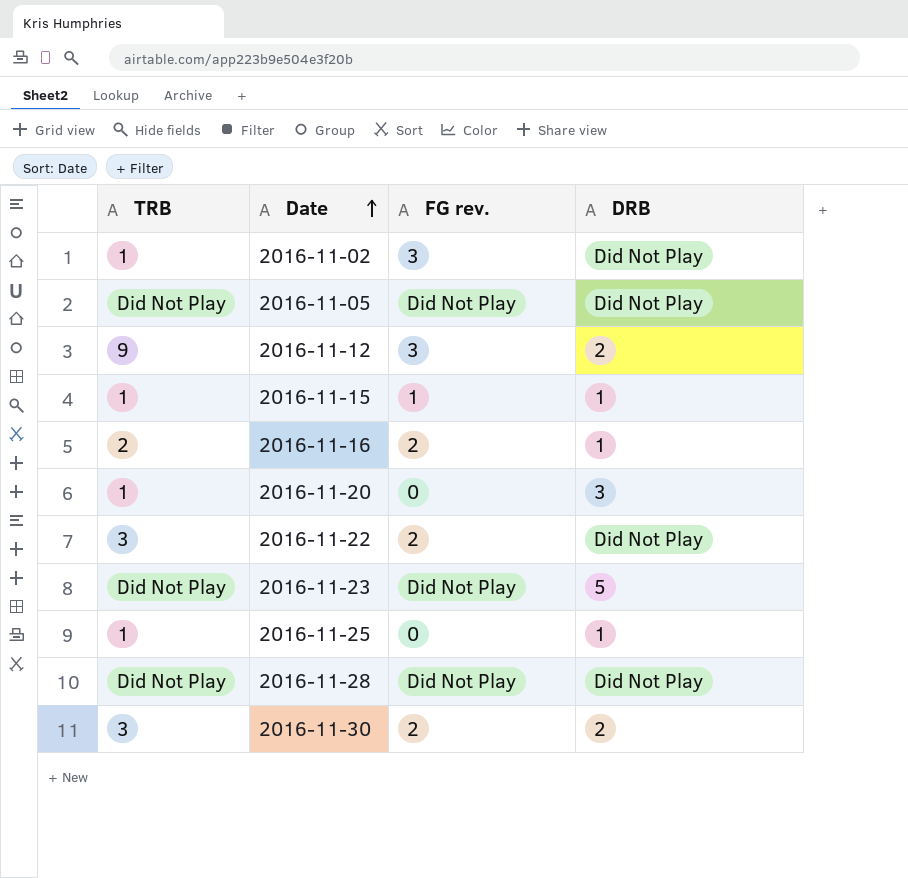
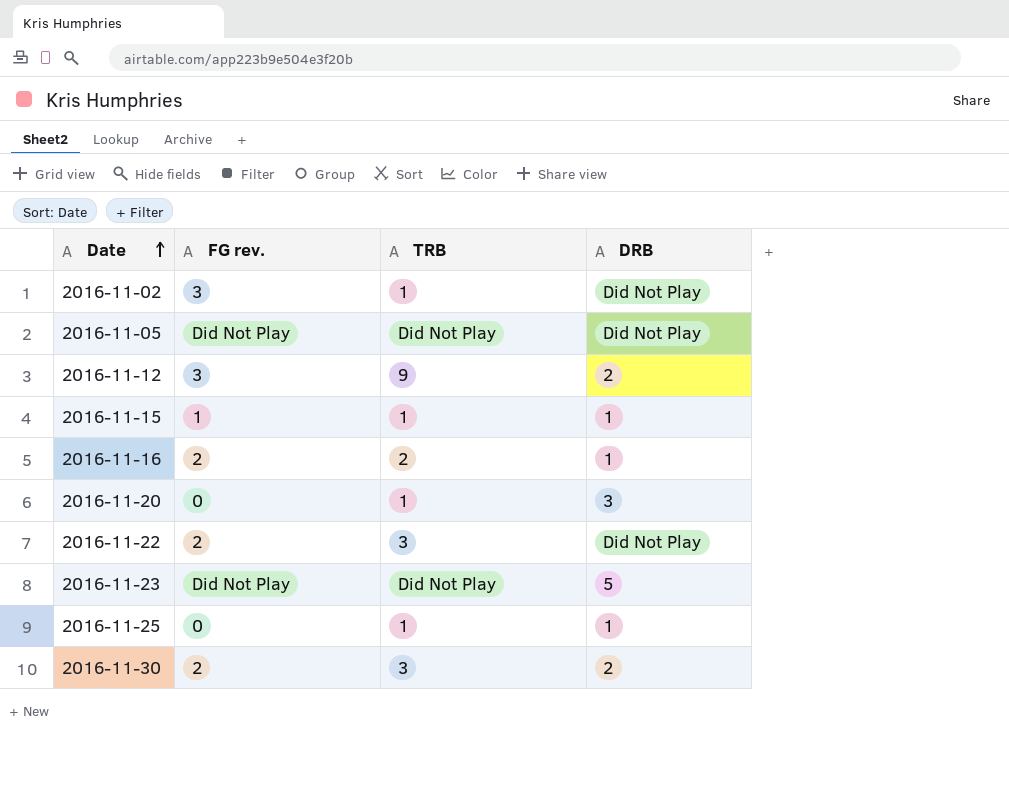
column TRB | position: 1 -> 3
row 2016-11-28: Did Not Play | Did Not Play | Did Not Play -> none

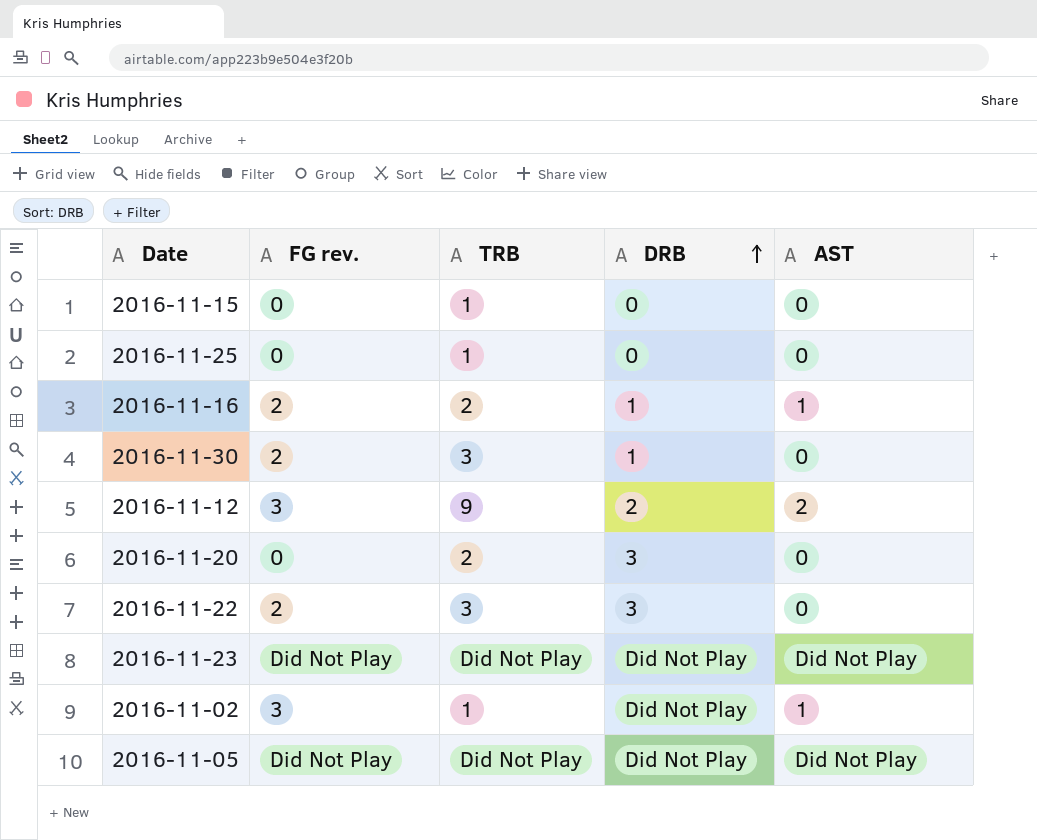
row order: Date ascending -> DRB ascending
column AST | position: none -> 5
2016-11-15 | FG rev.: 1 -> 0
2016-11-15 | DRB: 1 -> 0
2016-11-25 | DRB: 1 -> 0
2016-11-30 | DRB: 2 -> 1
2016-11-20 | TRB: 1 -> 2
2016-11-22 | DRB: Did Not Play -> 3
2016-11-23 | DRB: 5 -> Did Not Play

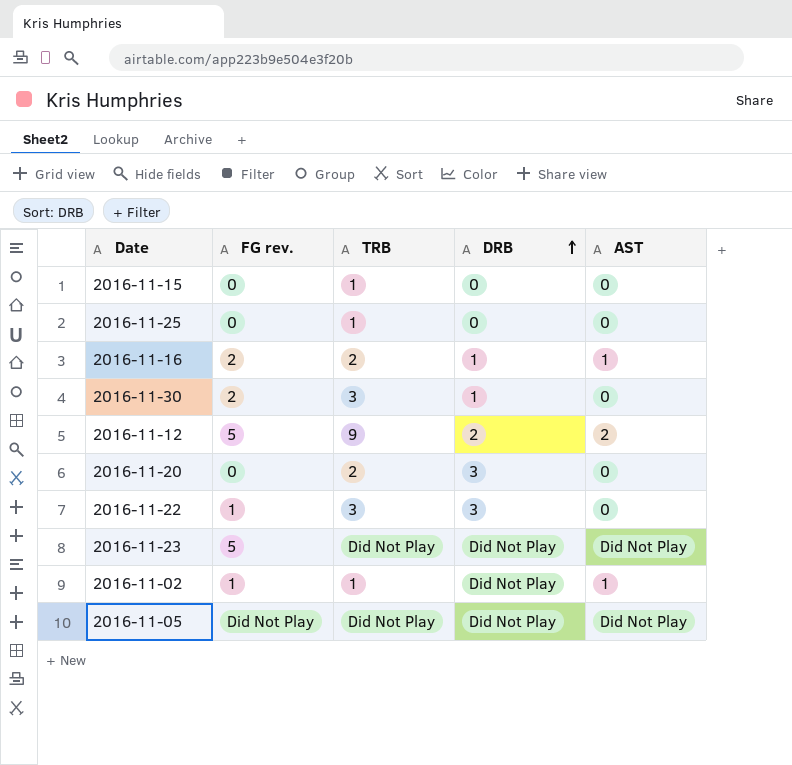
2016-11-12 | FG rev.: 3 -> 5
2016-11-22 | FG rev.: 2 -> 1
2016-11-23 | FG rev.: Did Not Play -> 5
2016-11-02 | FG rev.: 3 -> 1

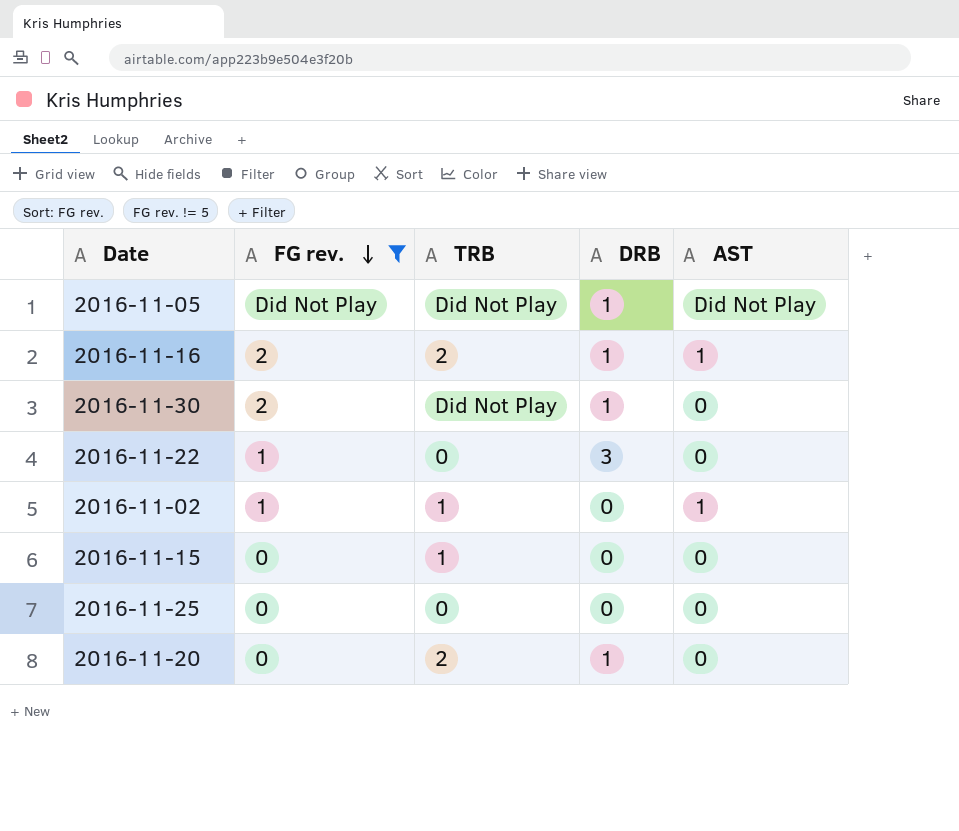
filter: none -> FG rev. != 5
row order: DRB ascending -> FG rev. descending
2016-11-05 | DRB: Did Not Play -> 1
2016-11-30 | TRB: 3 -> Did Not Play
2016-11-22 | TRB: 3 -> 0
2016-11-02 | DRB: Did Not Play -> 0
2016-11-25 | TRB: 1 -> 0
2016-11-20 | DRB: 3 -> 1

